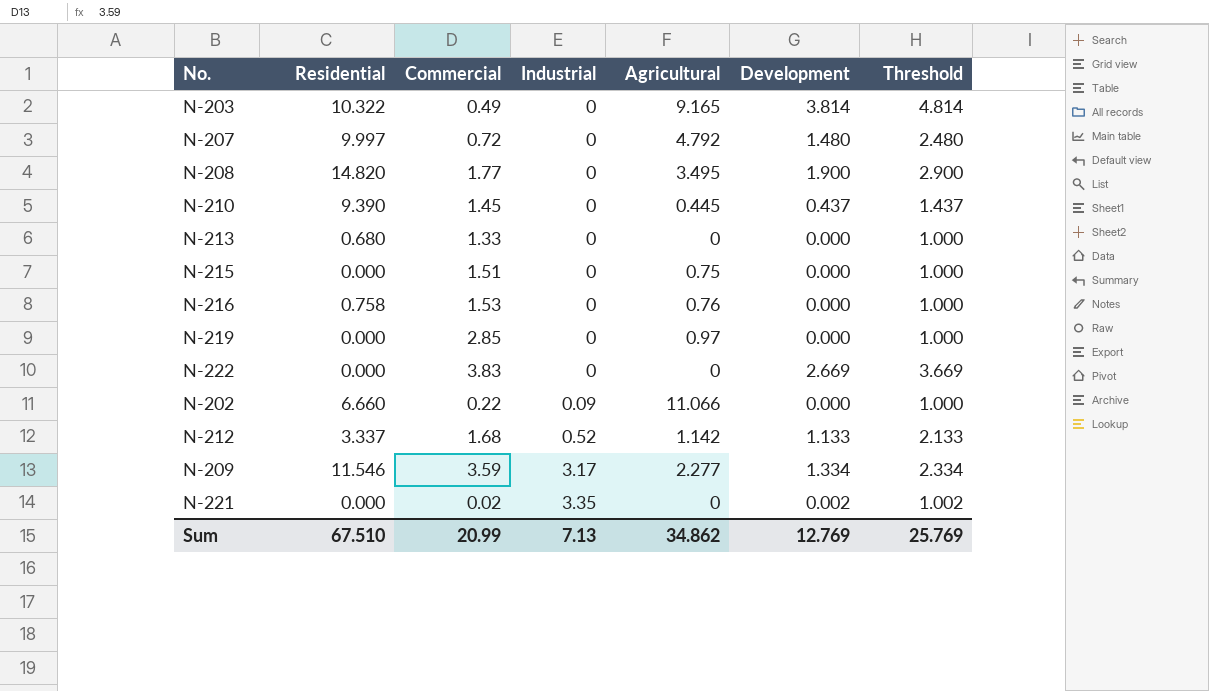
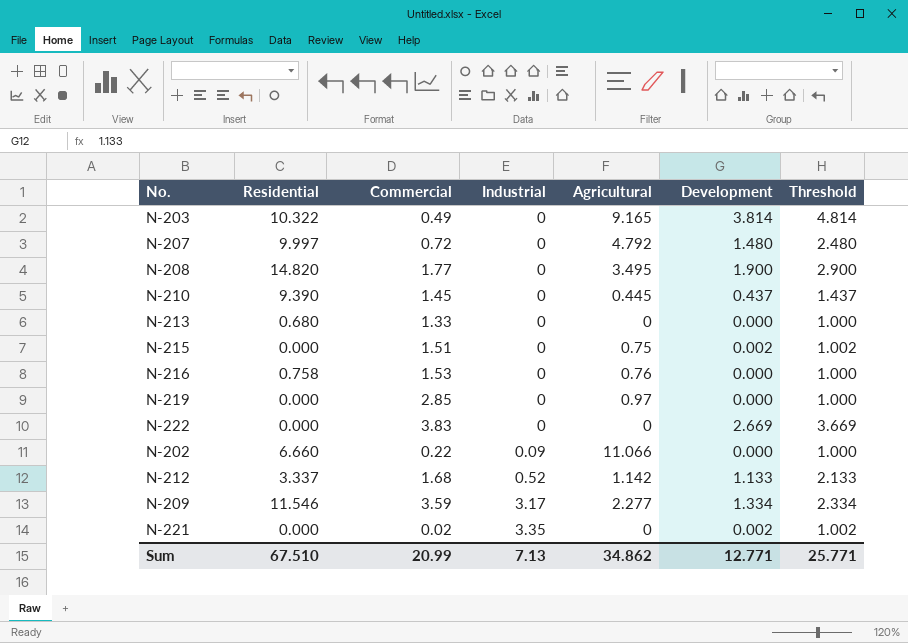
N-215 | Development: 0.000 -> 0.002
N-215 | Threshold: 1.000 -> 1.002
Sum | Development: 12.769 -> 12.771
Sum | Threshold: 25.769 -> 25.771

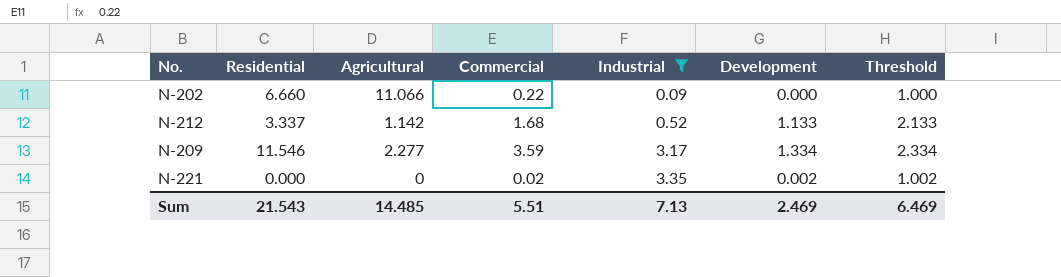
filter: none -> Industrial != 0
column Agricultural | position: 5 -> 3
Sum | Residential: 67.510 -> 21.543
Sum | Agricultural: 34.862 -> 14.485
Sum | Commercial: 20.99 -> 5.51
Sum | Development: 12.771 -> 2.469
Sum | Threshold: 25.771 -> 6.469

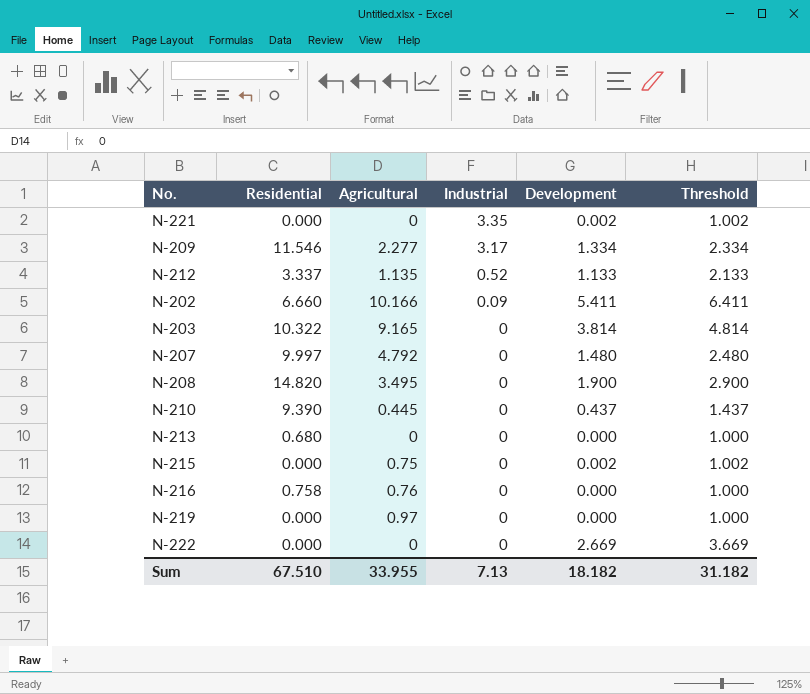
filter: Industrial != 0 -> none
row order: Industrial ascending -> Industrial descending
column Commercial | position: 4 -> none
N-212 | Agricultural: 1.142 -> 1.135
N-202 | Agricultural: 11.066 -> 10.166
N-202 | Development: 0.000 -> 5.411
N-202 | Threshold: 1.000 -> 6.411
Sum | Residential: 21.543 -> 67.510
Sum | Agricultural: 14.485 -> 33.955
Sum | Development: 2.469 -> 18.182
Sum | Threshold: 6.469 -> 31.182

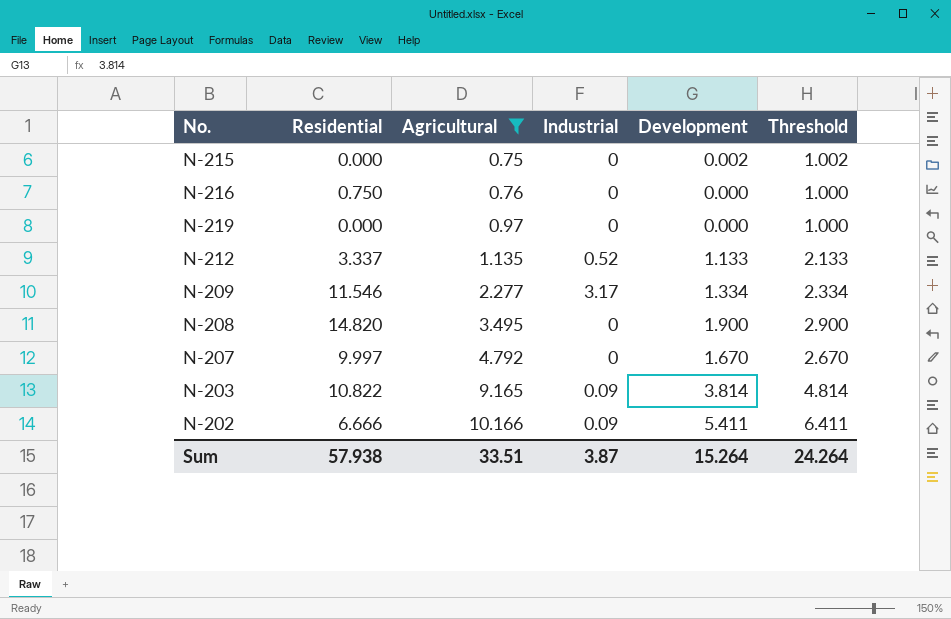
filter: none -> Agricultural >= 0.75
row order: Industrial descending -> Agricultural ascending
N-216 | Residential: 0.758 -> 0.750
N-207 | Development: 1.480 -> 1.670
N-207 | Threshold: 2.480 -> 2.670
N-203 | Residential: 10.322 -> 10.822
N-203 | Industrial: 0 -> 0.09
N-202 | Residential: 6.660 -> 6.666
Sum | Residential: 67.510 -> 57.938
Sum | Agricultural: 33.955 -> 33.51
Sum | Industrial: 7.13 -> 3.87
Sum | Development: 18.182 -> 15.264
Sum | Threshold: 31.182 -> 24.264

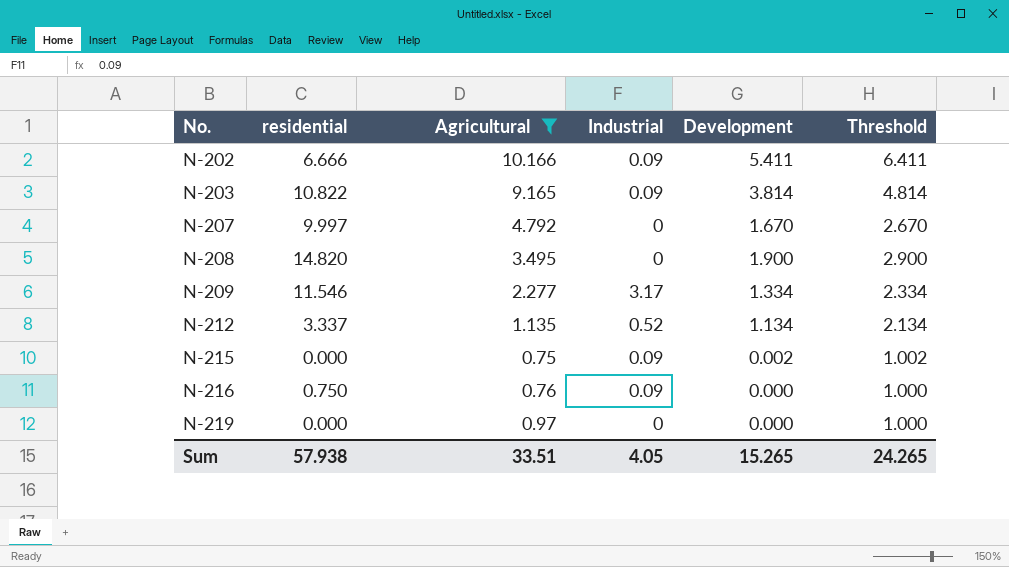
row order: Agricultural ascending -> No. ascending
column name: Residential -> residential
N-212 | Development: 1.133 -> 1.134
N-212 | Threshold: 2.133 -> 2.134
N-215 | Industrial: 0 -> 0.09
N-216 | Industrial: 0 -> 0.09
Sum | Industrial: 3.87 -> 4.05
Sum | Development: 15.264 -> 15.265
Sum | Threshold: 24.264 -> 24.265

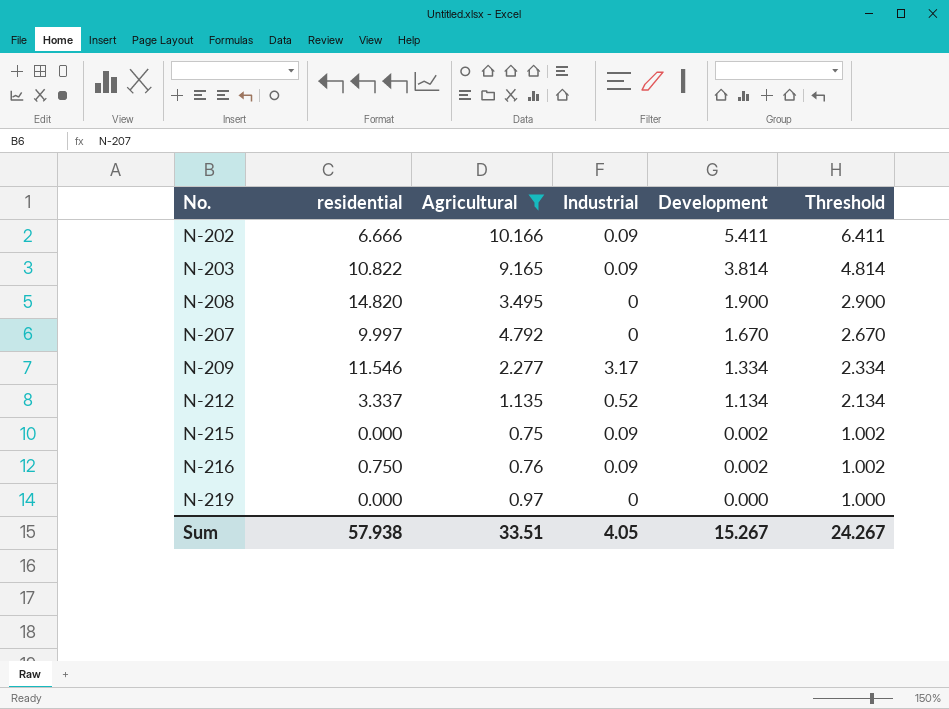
row order: No. ascending -> Development descending
N-216 | Development: 0.000 -> 0.002
N-216 | Threshold: 1.000 -> 1.002
Sum | Development: 15.265 -> 15.267
Sum | Threshold: 24.265 -> 24.267

